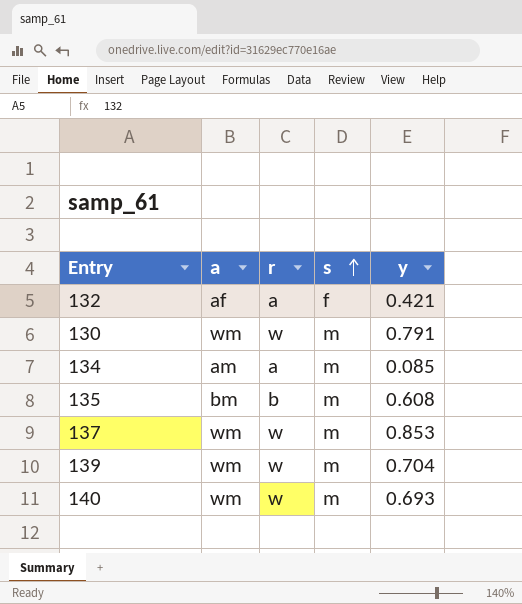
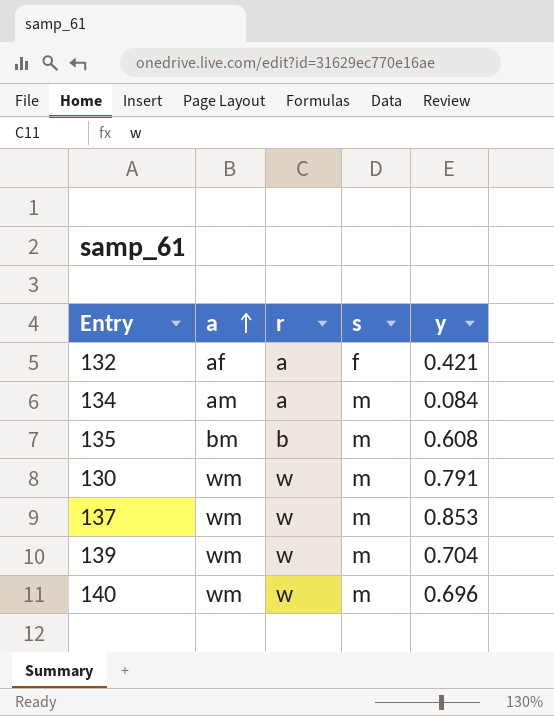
row order: s ascending -> a ascending
134 | y: 0.085 -> 0.084
140 | y: 0.693 -> 0.696

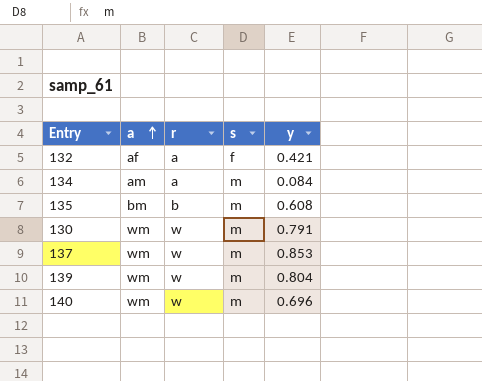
139 | y: 0.704 -> 0.804

